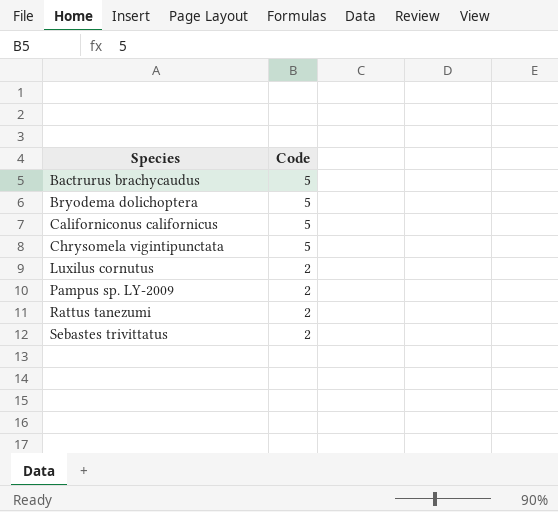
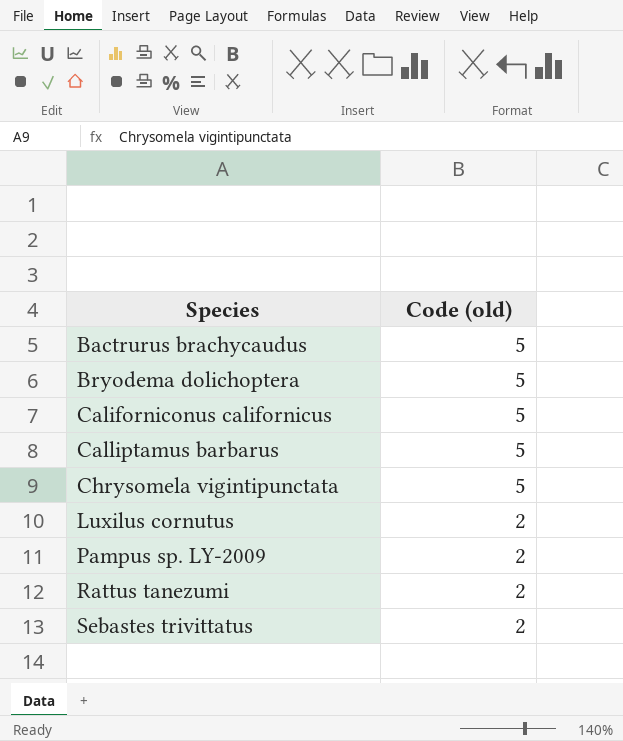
column name: Code -> Code (old)
row Calliptamus barbarus: none -> 5

